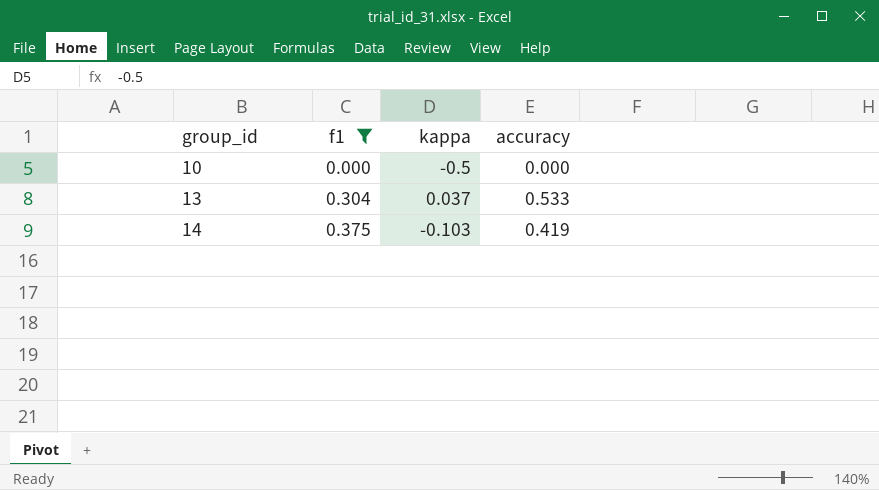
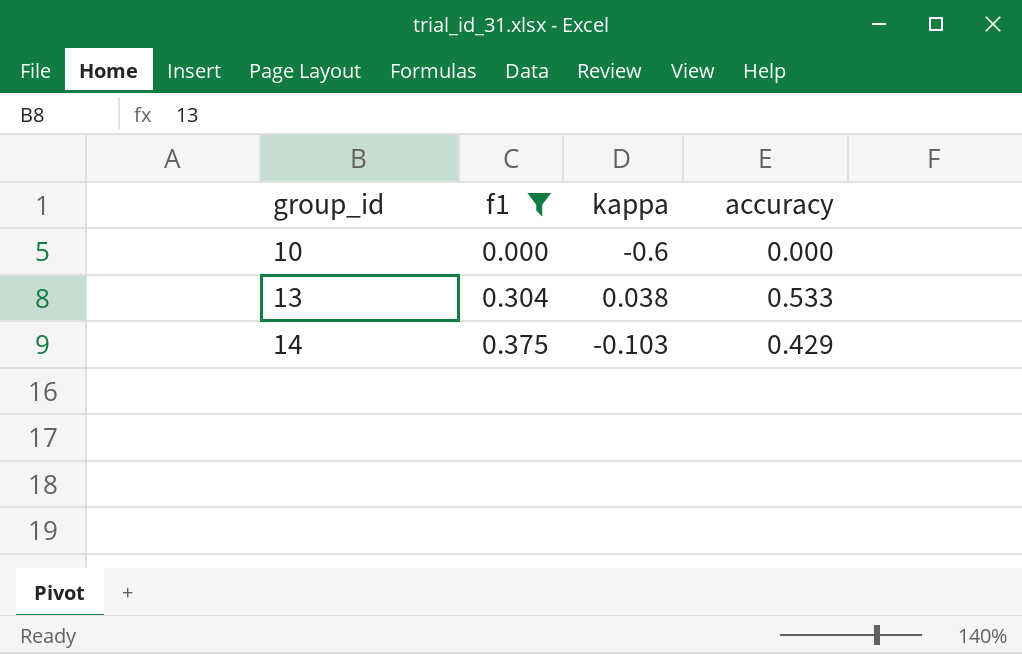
10 | kappa: -0.5 -> -0.6
13 | kappa: 0.037 -> 0.038
14 | accuracy: 0.419 -> 0.429

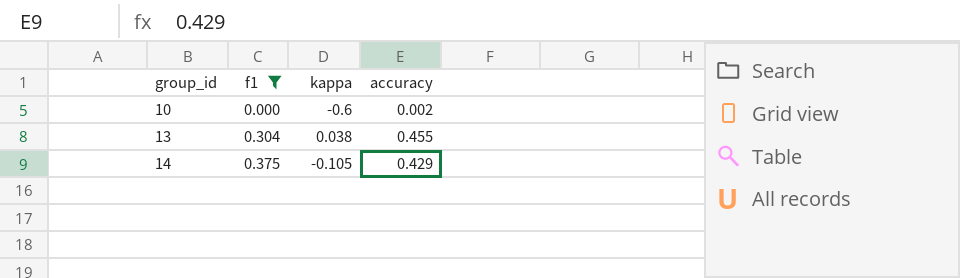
10 | accuracy: 0.000 -> 0.002
13 | accuracy: 0.533 -> 0.455
14 | kappa: -0.103 -> -0.105

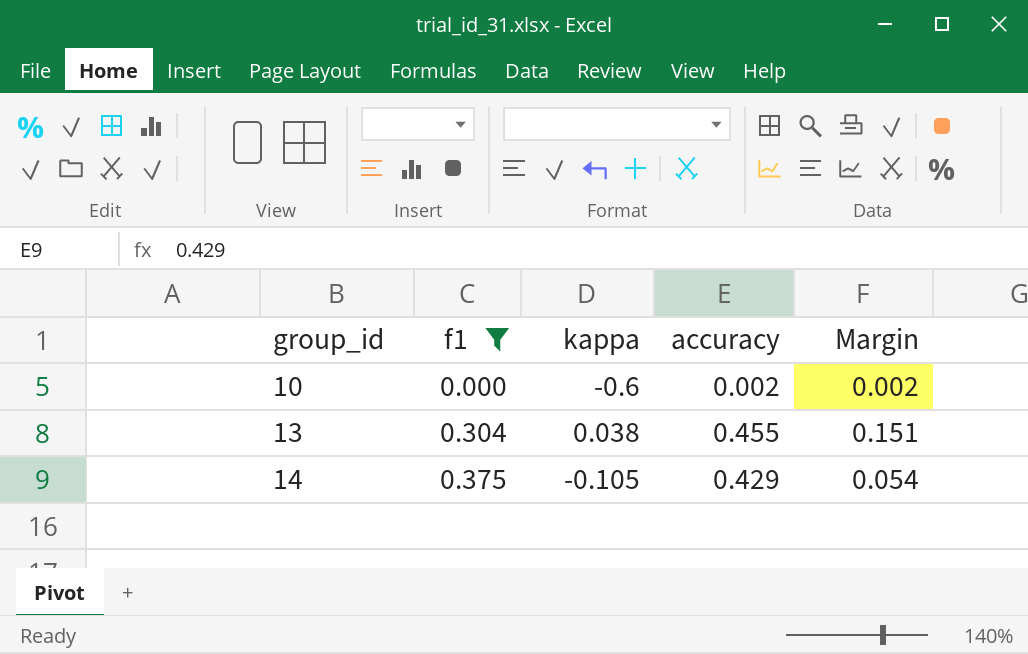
column Margin | formula: none -> [accuracy] - [f1]

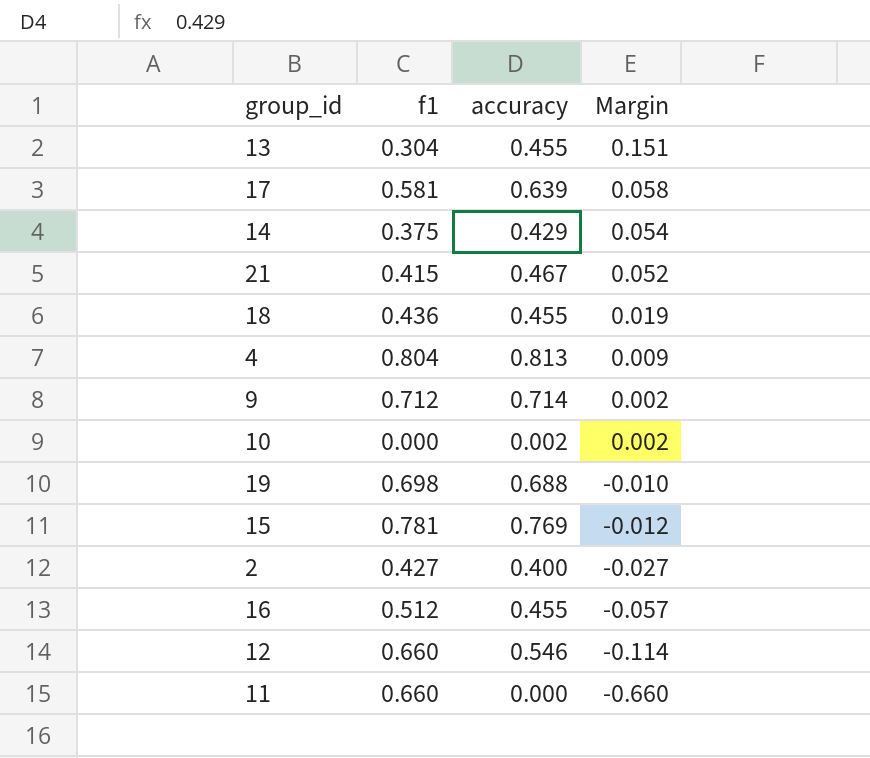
filter: f1 <= 0.375 -> none
row order: group_id ascending -> Margin descending
column kappa | position: 3 -> none

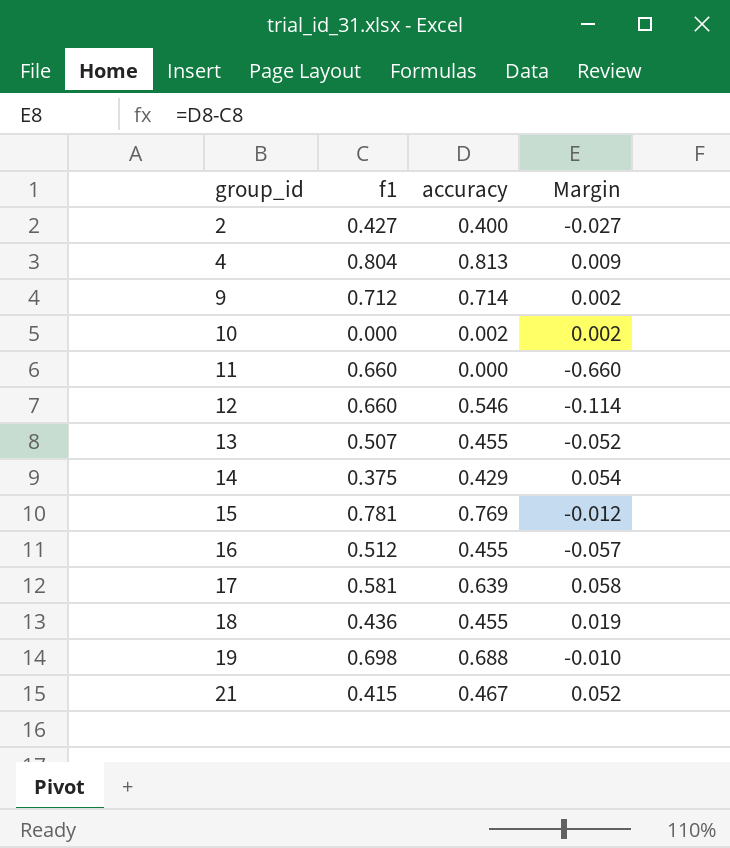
row order: Margin descending -> group_id ascending
13 | f1: 0.304 -> 0.507
13 | Margin: 0.151 -> -0.052

